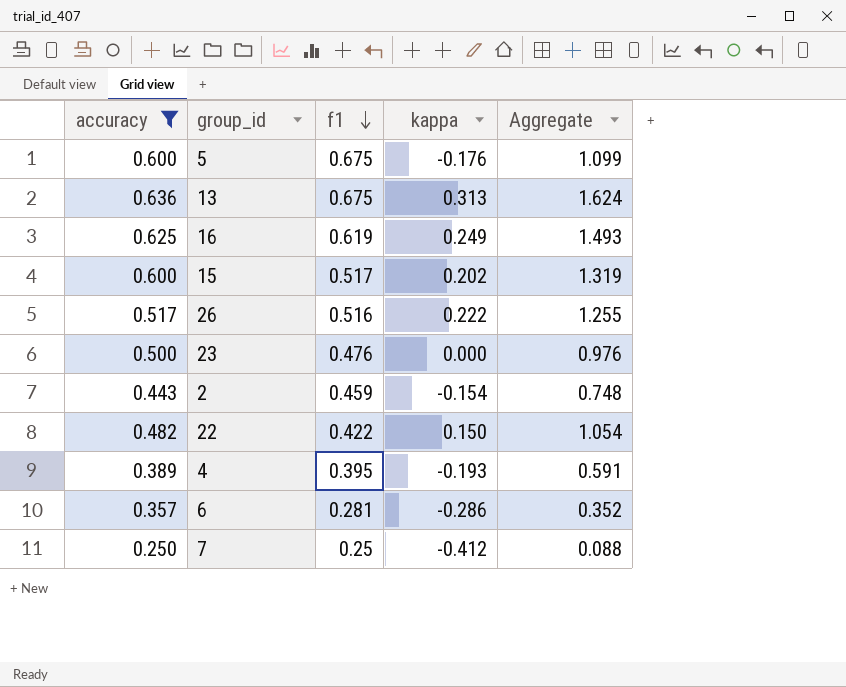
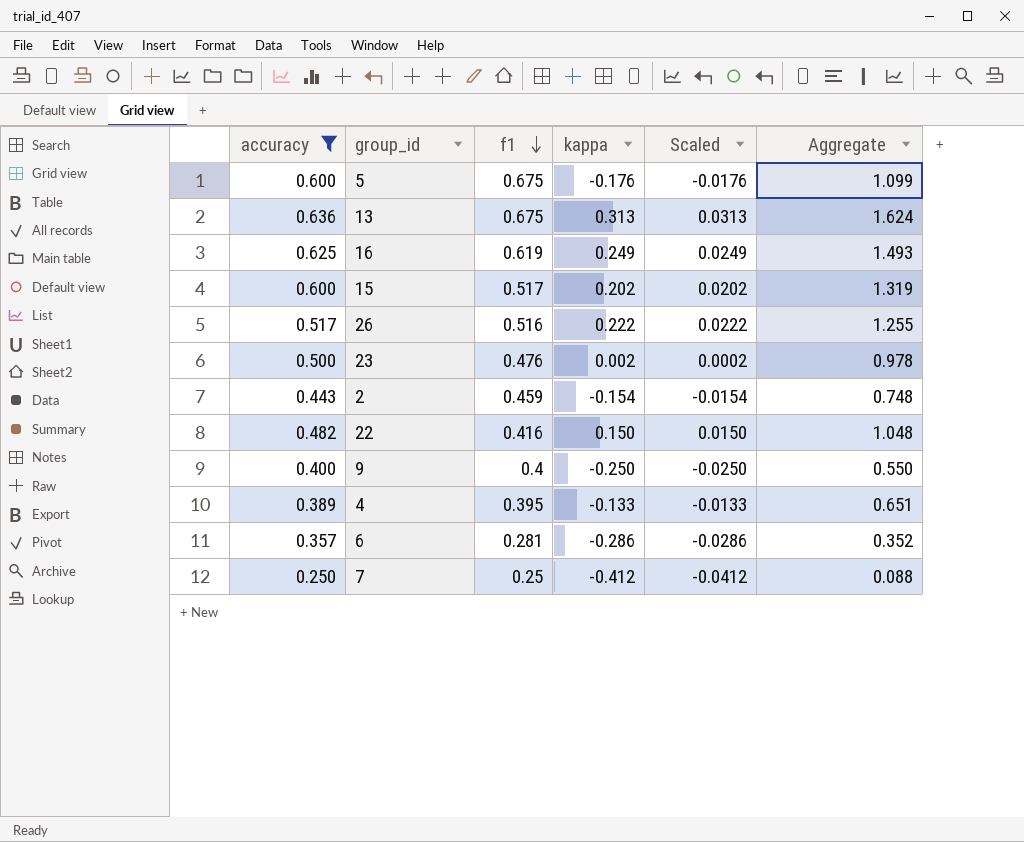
column Scaled | formula: none -> [kappa] * 0.1
23 | kappa: 0.000 -> 0.002
23 | Aggregate: 0.976 -> 0.978
22 | f1: 0.422 -> 0.416
22 | Aggregate: 1.054 -> 1.048
row 9: none -> 0.400 | 0.4 | -0.250 | -0.0250 | 0.550
4 | kappa: -0.193 -> -0.133
4 | Aggregate: 0.591 -> 0.651

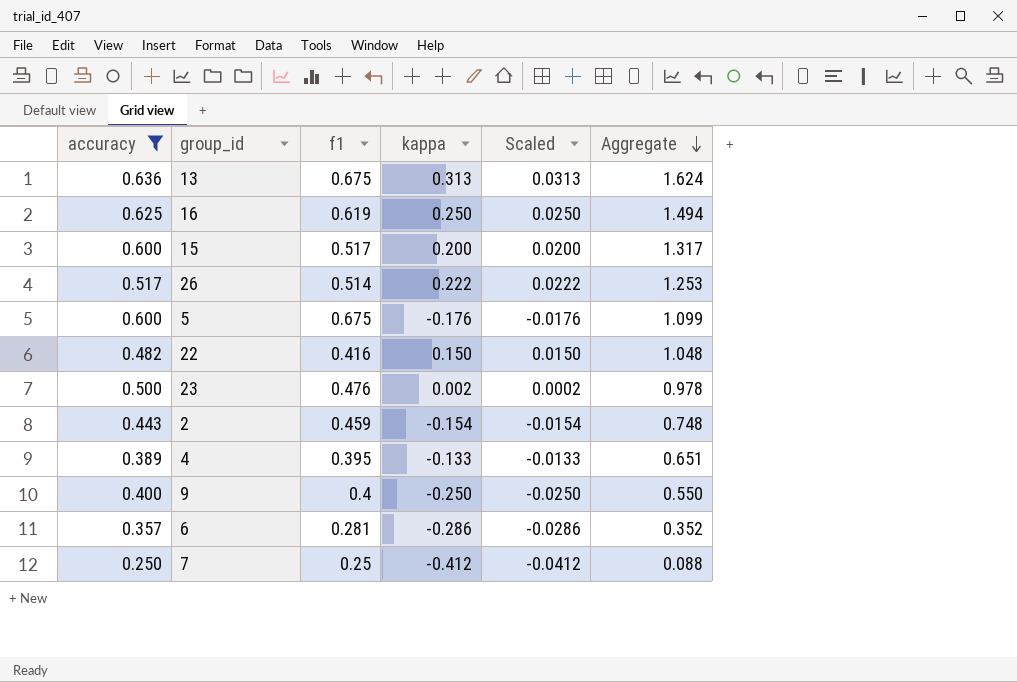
row order: f1 descending -> Aggregate descending
16 | kappa: 0.249 -> 0.250
16 | Scaled: 0.0249 -> 0.0250
16 | Aggregate: 1.493 -> 1.494
15 | kappa: 0.202 -> 0.200
15 | Scaled: 0.0202 -> 0.0200
15 | Aggregate: 1.319 -> 1.317
26 | f1: 0.516 -> 0.514
26 | Aggregate: 1.255 -> 1.253

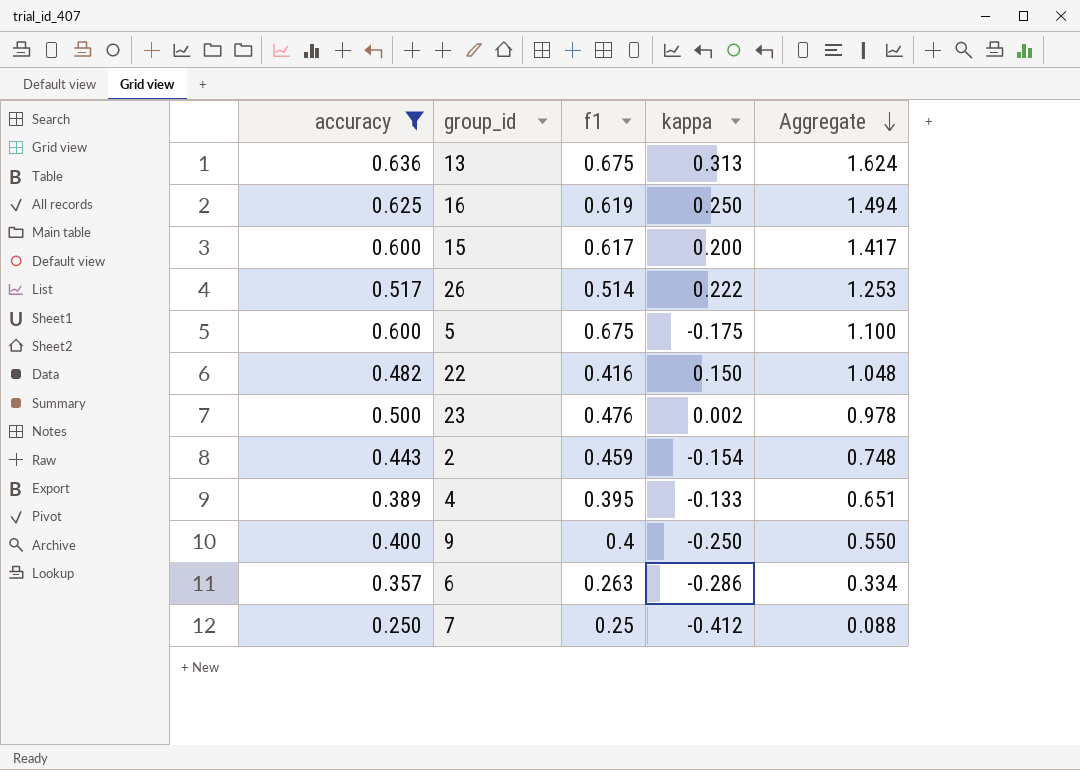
column Scaled | formula: [kappa] * 0.1 -> none
15 | f1: 0.517 -> 0.617
15 | Aggregate: 1.317 -> 1.417
5 | kappa: -0.176 -> -0.175
5 | Aggregate: 1.099 -> 1.100
6 | f1: 0.281 -> 0.263
6 | Aggregate: 0.352 -> 0.334

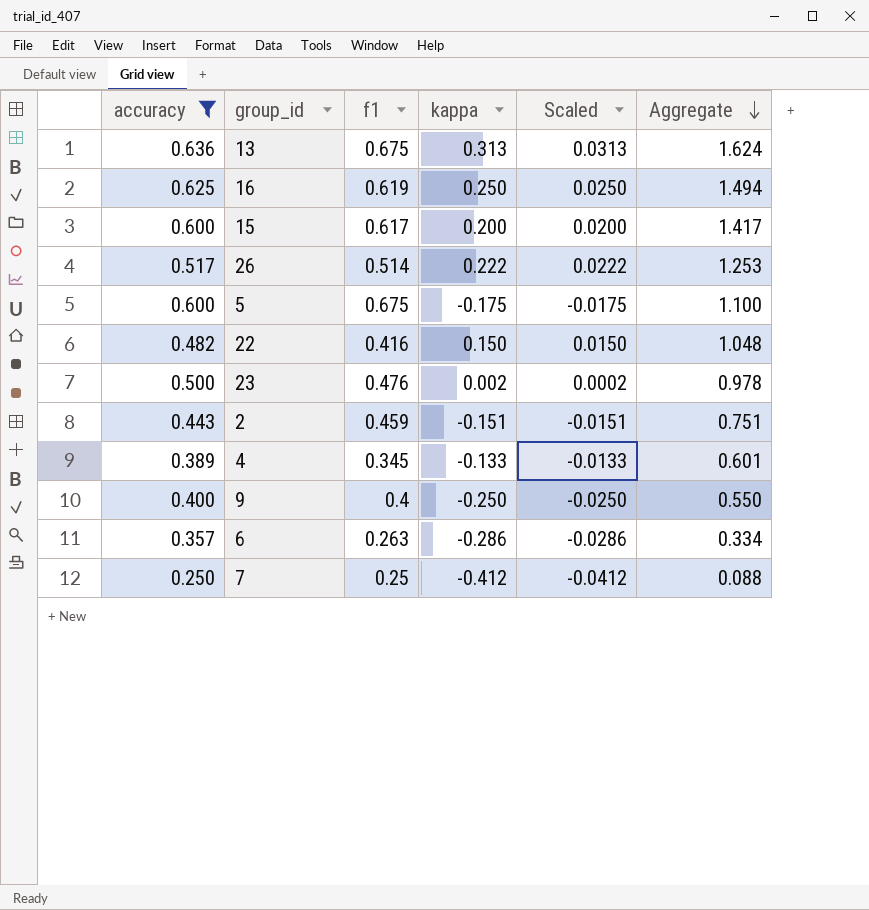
column Scaled | formula: none -> [kappa] * 0.1
2 | kappa: -0.154 -> -0.151
2 | Aggregate: 0.748 -> 0.751
4 | f1: 0.395 -> 0.345
4 | Aggregate: 0.651 -> 0.601

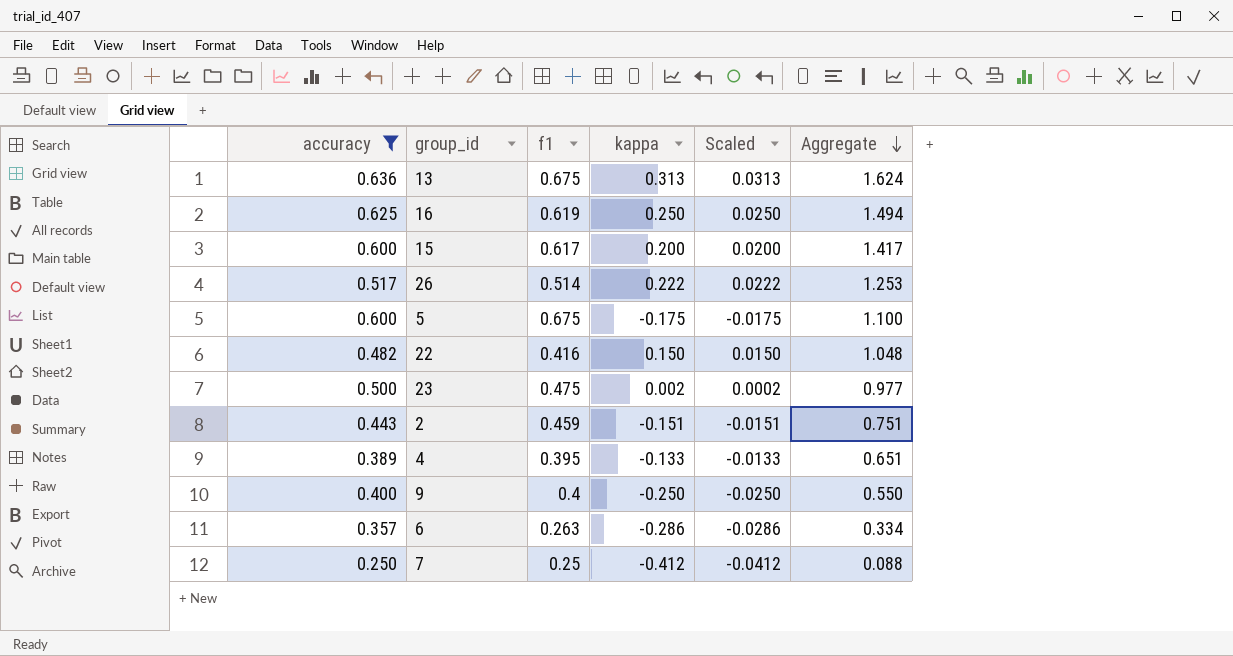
23 | f1: 0.476 -> 0.475
23 | Aggregate: 0.978 -> 0.977
4 | f1: 0.345 -> 0.395
4 | Aggregate: 0.601 -> 0.651

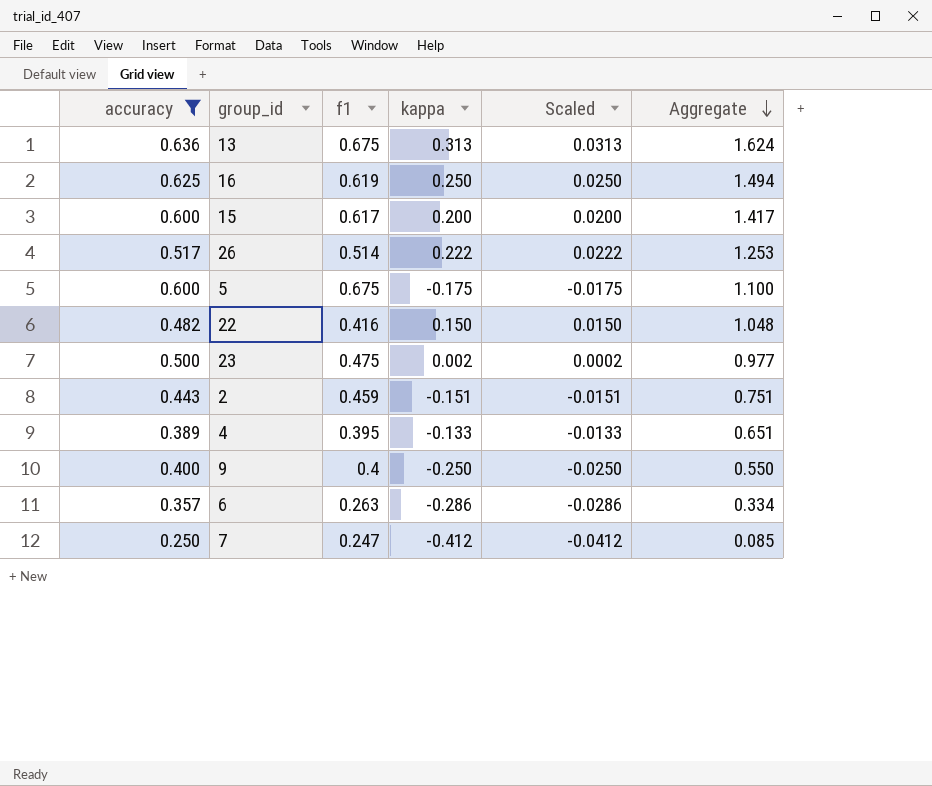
7 | f1: 0.25 -> 0.247
7 | Aggregate: 0.088 -> 0.085

